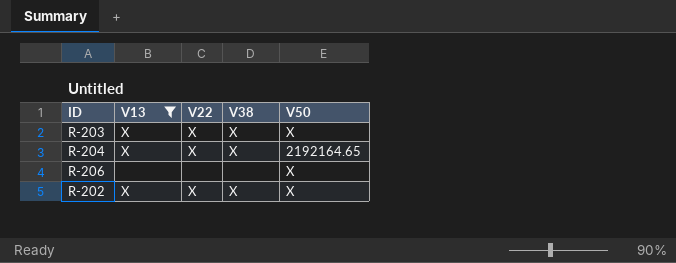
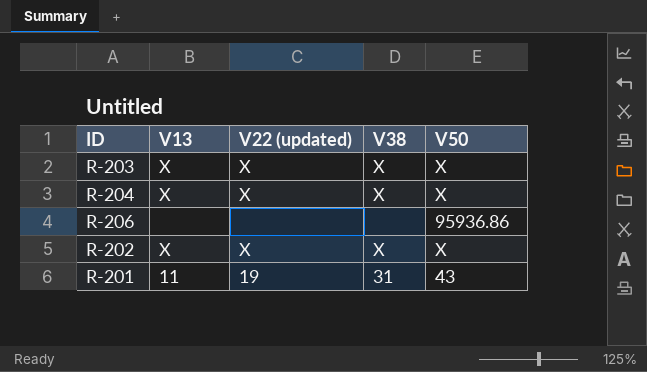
filter: V13 != 11 -> none
column name: V22 -> V22 (updated)
R-204 | V50: 2192164.65 -> X
R-206 | V50: X -> 95936.86

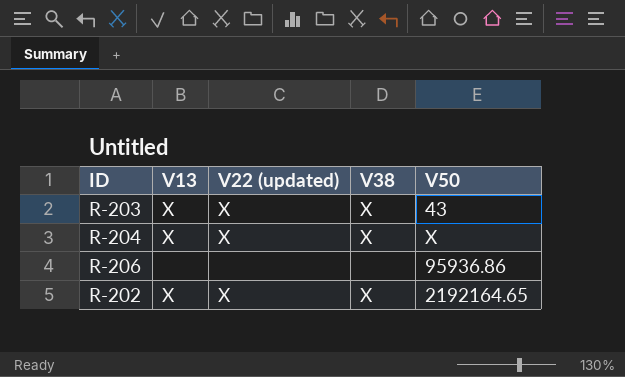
row R-201: 11 | 19 | 31 | 43 -> none
R-203 | V50: X -> 43
R-202 | V50: X -> 2192164.65

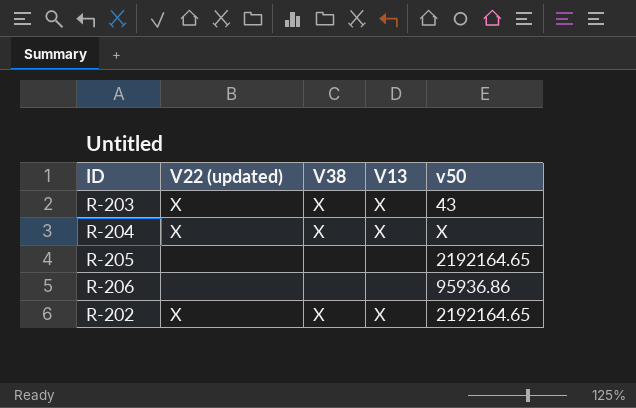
column V13 | position: 2 -> 4
column name: V50 -> v50
row R-205: none -> none | none | none | 2192164.65

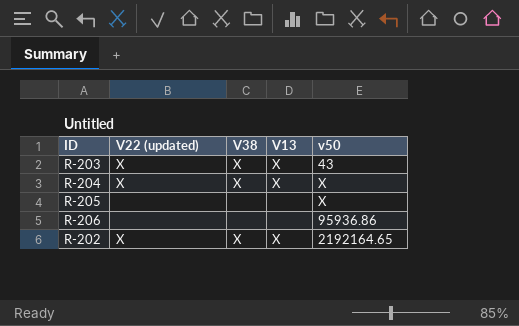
R-205 | v50: 2192164.65 -> X

